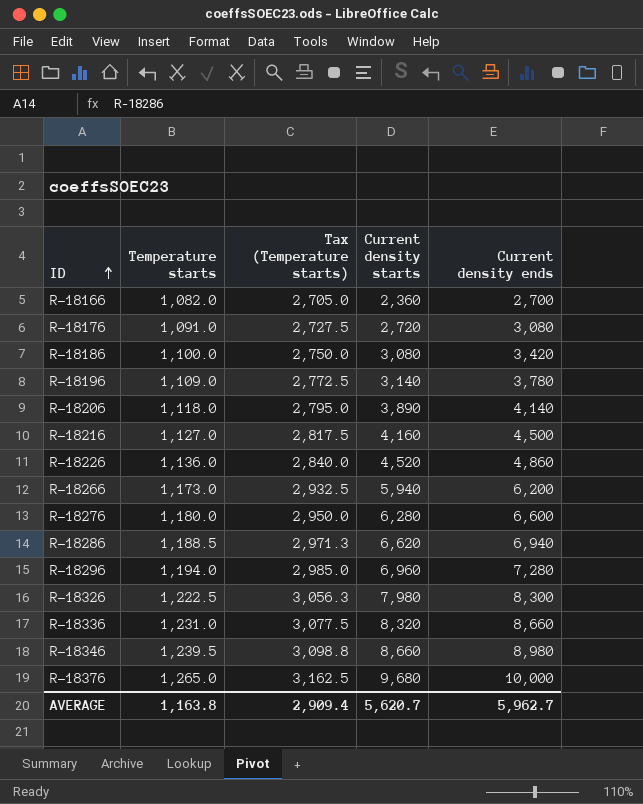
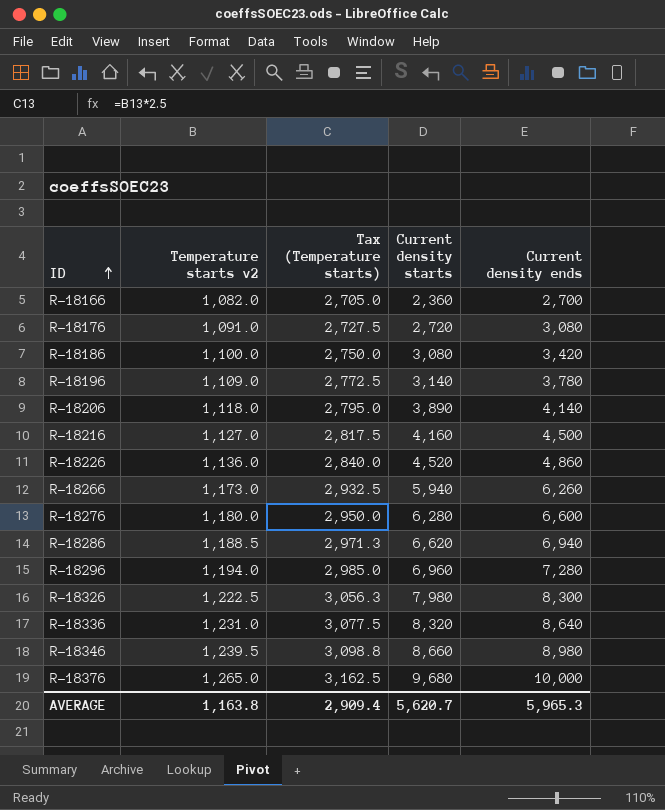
column name: Temperature starts -> Temperature starts v2
R-18266 | Current density ends: 6,200 -> 6,260
R-18336 | Current density ends: 8,660 -> 8,640
AVERAGE | Current density ends: 5,962.7 -> 5,965.3

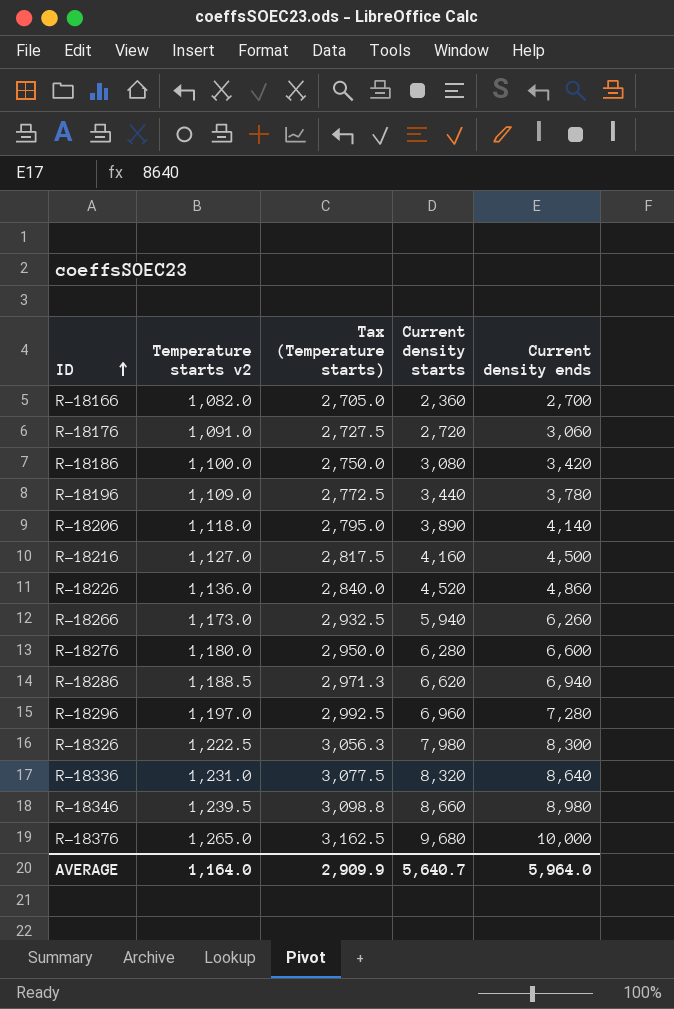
R-18176 | Current density ends: 3,080 -> 3,060
R-18196 | Current density starts: 3,140 -> 3,440
R-18296 | Temperature starts v2: 1,194.0 -> 1,197.0
R-18296 | Tax (Temperature starts): 2,985.0 -> 2,992.5
AVERAGE | Temperature starts v2: 1,163.8 -> 1,164.0
AVERAGE | Tax (Temperature starts): 2,909.4 -> 2,909.9
AVERAGE | Current density starts: 5,620.7 -> 5,640.7
AVERAGE | Current density ends: 5,965.3 -> 5,964.0

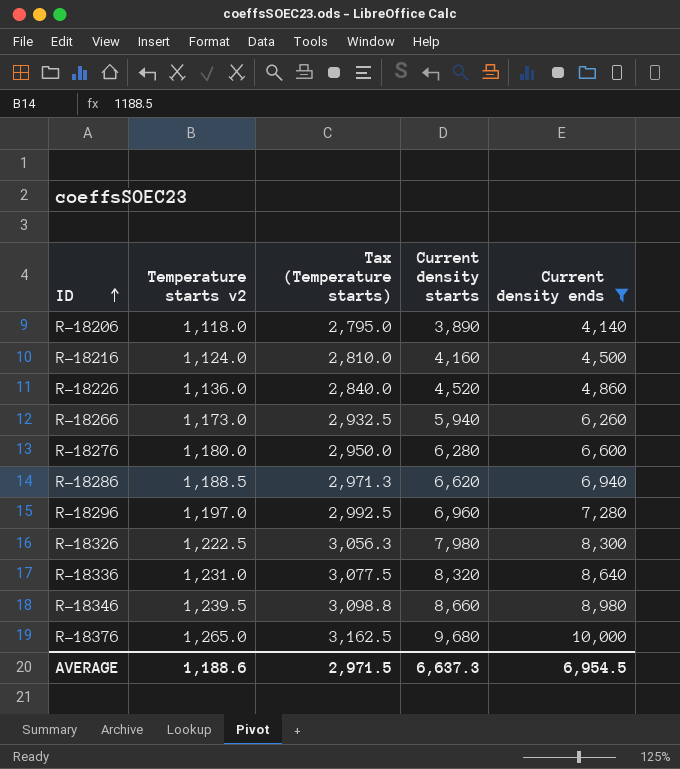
filter: none -> Current density ends >= 4,140
R-18216 | Temperature starts v2: 1,127.0 -> 1,124.0
R-18216 | Tax (Temperature starts): 2,817.5 -> 2,810.0
AVERAGE | Temperature starts v2: 1,164.0 -> 1,188.6
AVERAGE | Tax (Temperature starts): 2,909.9 -> 2,971.5
AVERAGE | Current density starts: 5,640.7 -> 6,637.3
AVERAGE | Current density ends: 5,964.0 -> 6,954.5

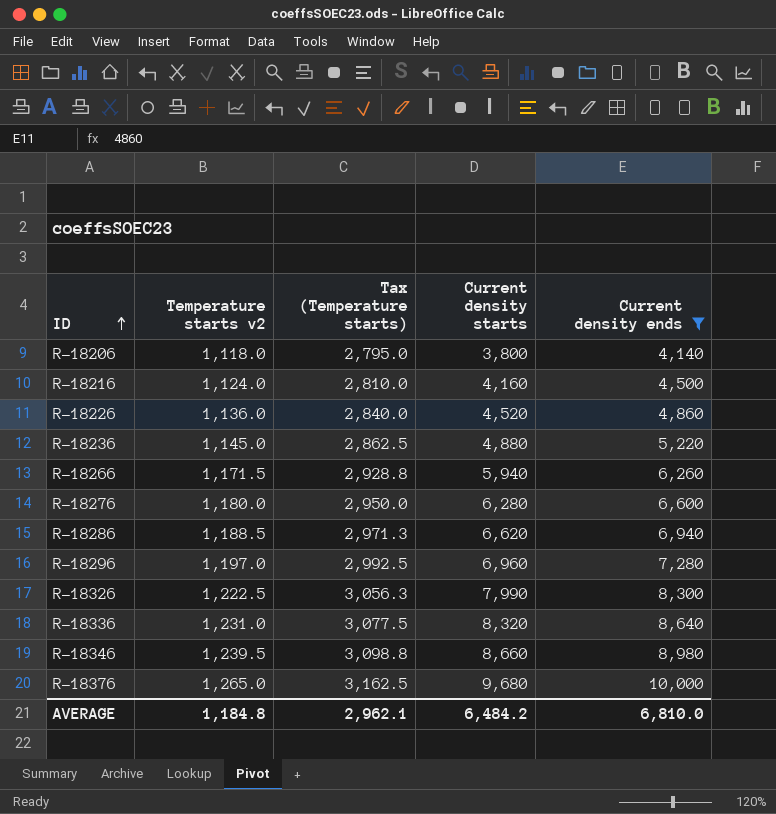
R-18206 | Current density starts: 3,890 -> 3,800
row R-18236: none -> 1,145.0 | 2,862.5 | 4,880 | 5,220
R-18266 | Temperature starts v2: 1,173.0 -> 1,171.5
R-18266 | Tax (Temperature starts): 2,932.5 -> 2,928.8
R-18326 | Current density starts: 7,980 -> 7,990
AVERAGE | Temperature starts v2: 1,188.6 -> 1,184.8
AVERAGE | Tax (Temperature starts): 2,971.5 -> 2,962.1
AVERAGE | Current density starts: 6,637.3 -> 6,484.2
AVERAGE | Current density ends: 6,954.5 -> 6,810.0

